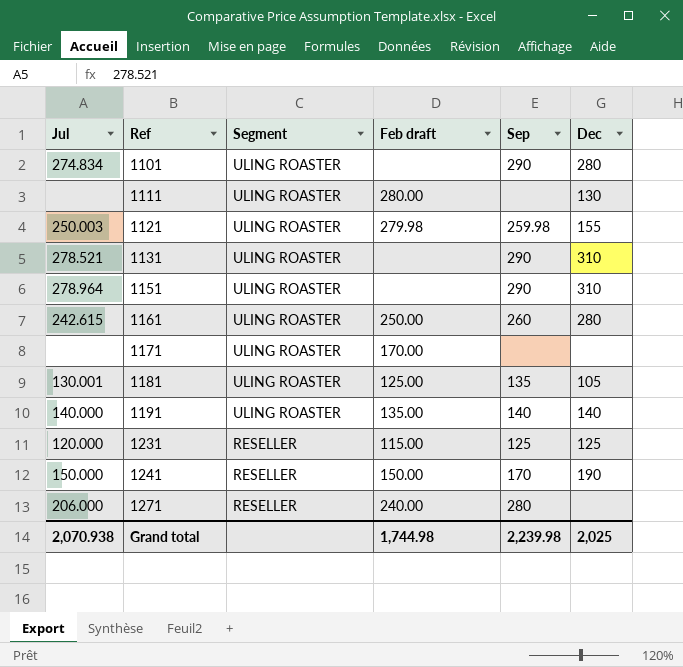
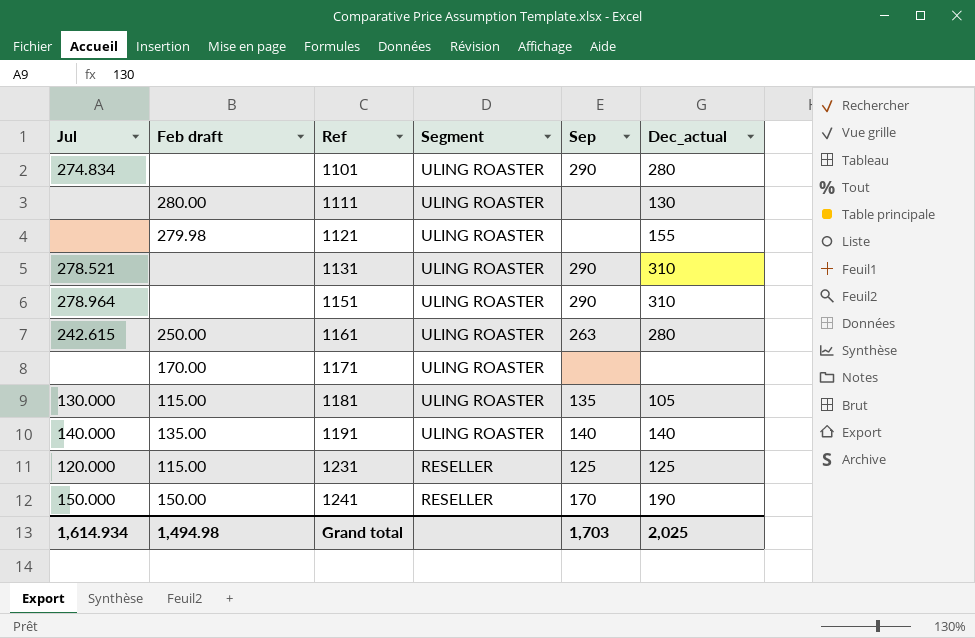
column Feb draft | position: 4 -> 2
column name: Dec -> Dec_actual
row 1271: 206.000 | RESELLER | 240.00 | 280 | none -> none
1121 | Jul: 250.003 -> none
1121 | Sep: 259.98 -> none
1161 | Sep: 260 -> 263
1181 | Jul: 130.001 -> 130.000
1181 | Feb draft: 125.00 -> 115.00
Grand total | Jul: 2,070.938 -> 1,614.934
Grand total | Feb draft: 1,744.98 -> 1,494.98
Grand total | Sep: 2,239.98 -> 1,703

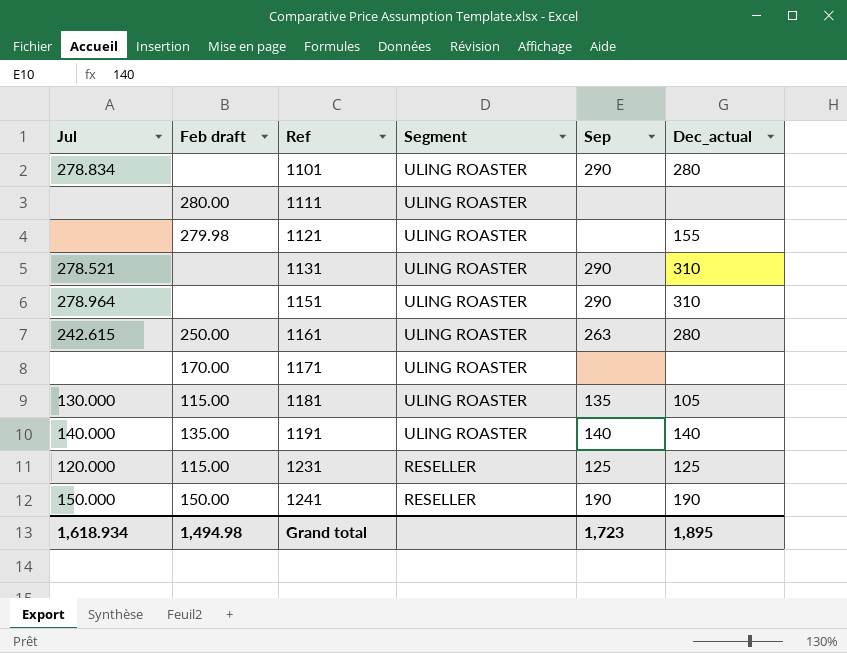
1101 | Jul: 274.834 -> 278.834
1111 | Dec_actual: 130 -> none
1241 | Sep: 170 -> 190
Grand total | Jul: 1,614.934 -> 1,618.934
Grand total | Sep: 1,703 -> 1,723
Grand total | Dec_actual: 2,025 -> 1,895

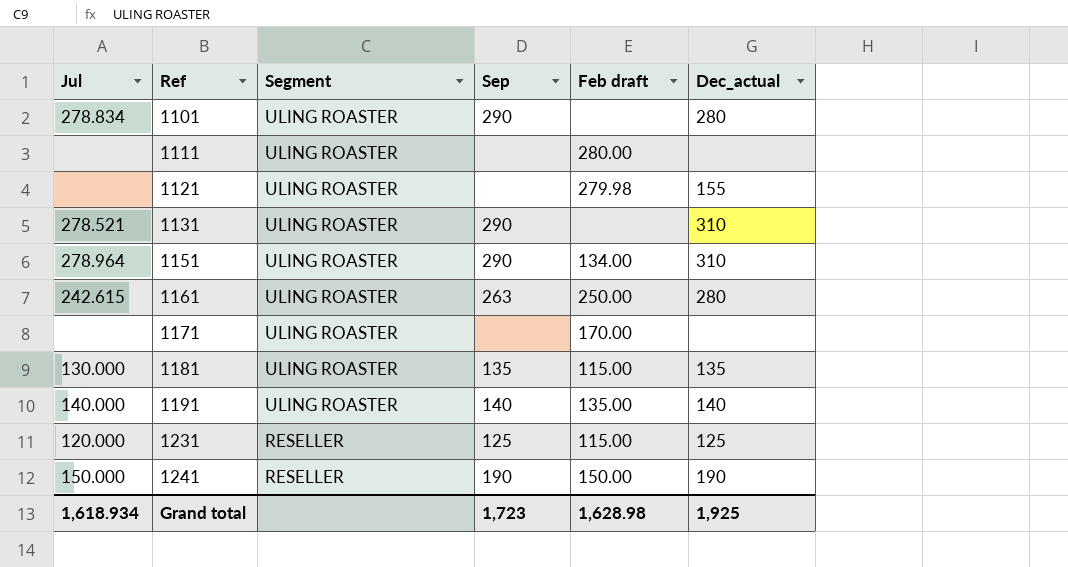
column Feb draft | position: 2 -> 5
1151 | Feb draft: none -> 134.00
1181 | Dec_actual: 105 -> 135
Grand total | Feb draft: 1,494.98 -> 1,628.98
Grand total | Dec_actual: 1,895 -> 1,925

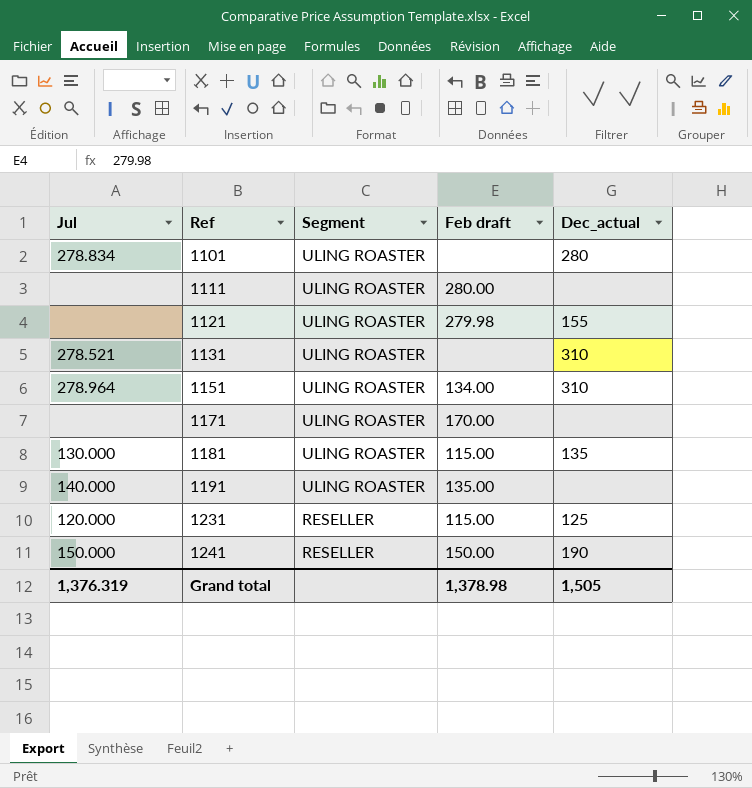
column Sep | position: 4 -> none
row 1161: 242.615 | ULING ROASTER | 263 | 250.00 | 280 -> none
1191 | Dec_actual: 140 -> none
Grand total | Jul: 1,618.934 -> 1,376.319
Grand total | Feb draft: 1,628.98 -> 1,378.98
Grand total | Dec_actual: 1,925 -> 1,505

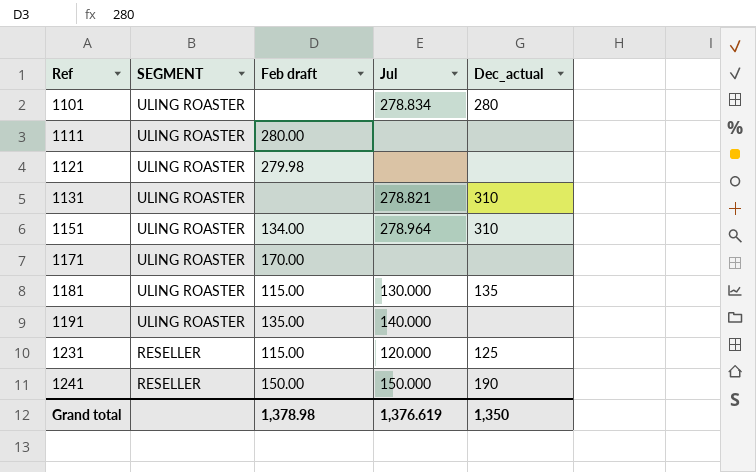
column name: Segment -> SEGMENT
column Jul | position: 1 -> 4
1121 | Dec_actual: 155 -> none
1131 | Jul: 278.521 -> 278.821
Grand total | Jul: 1,376.319 -> 1,376.619
Grand total | Dec_actual: 1,505 -> 1,350

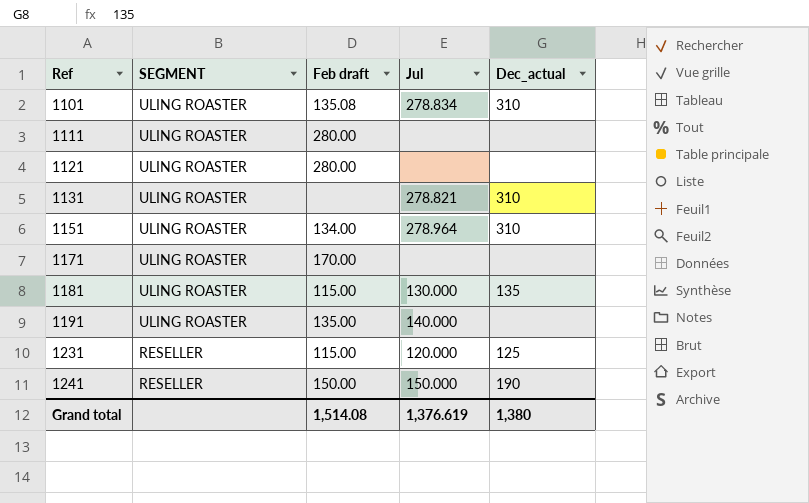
1101 | Feb draft: none -> 135.08
1101 | Dec_actual: 280 -> 310
1121 | Feb draft: 279.98 -> 280.00
Grand total | Feb draft: 1,378.98 -> 1,514.08
Grand total | Dec_actual: 1,350 -> 1,380

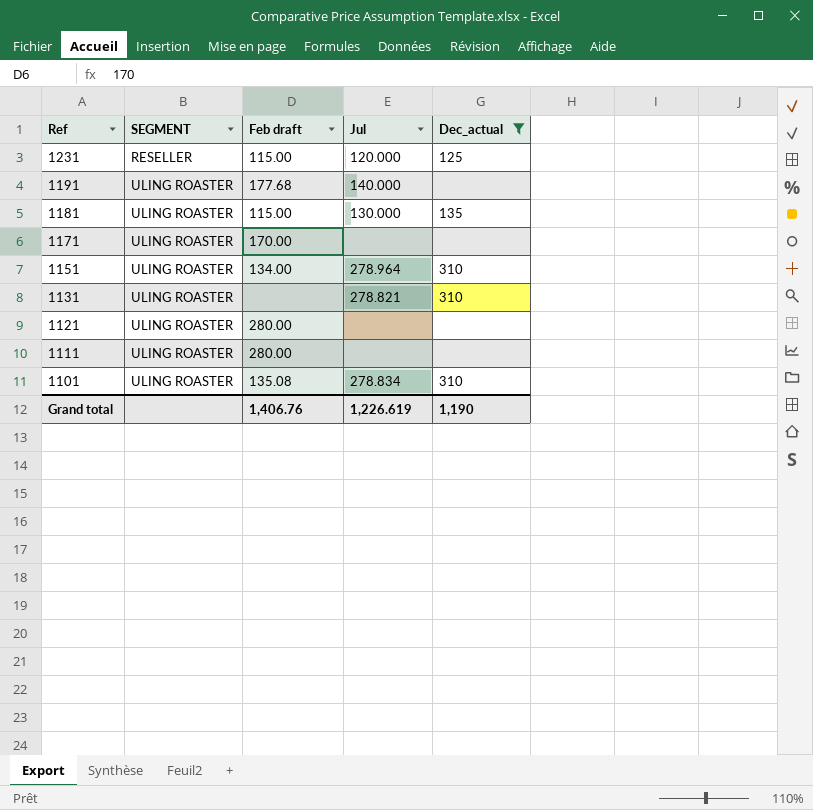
filter: none -> Dec_actual != 190
row order: Ref ascending -> Ref descending
1191 | Feb draft: 135.00 -> 177.68
Grand total | Feb draft: 1,514.08 -> 1,406.76
Grand total | Jul: 1,376.619 -> 1,226.619
Grand total | Dec_actual: 1,380 -> 1,190

